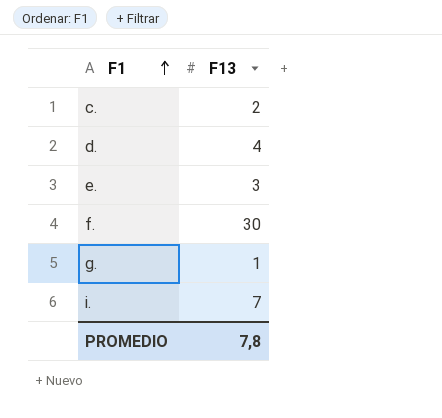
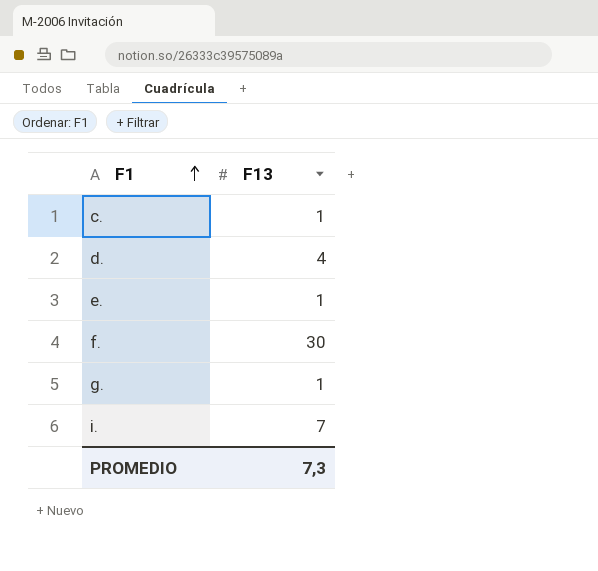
c. | F13: 2 -> 1
e. | F13: 3 -> 1
PROMEDIO | F13: 7,8 -> 7,3

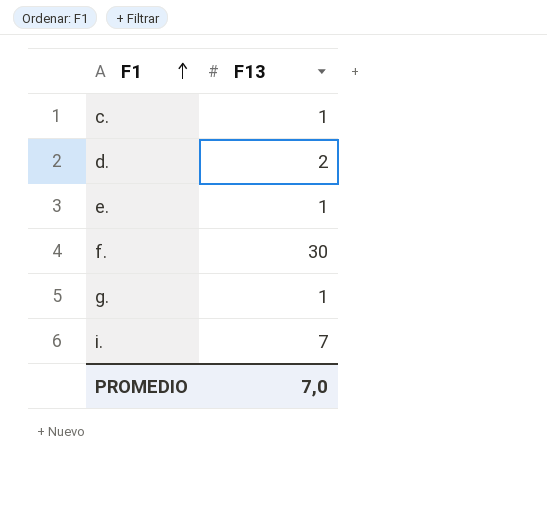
d. | F13: 4 -> 2
PROMEDIO | F13: 7,3 -> 7,0

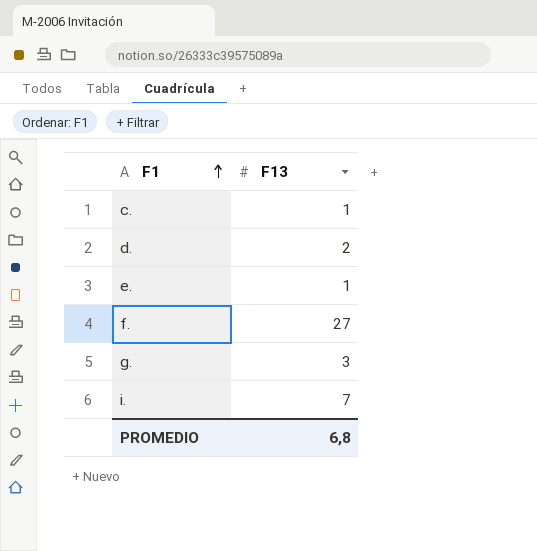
f. | F13: 30 -> 27
g. | F13: 1 -> 3
PROMEDIO | F13: 7,0 -> 6,8

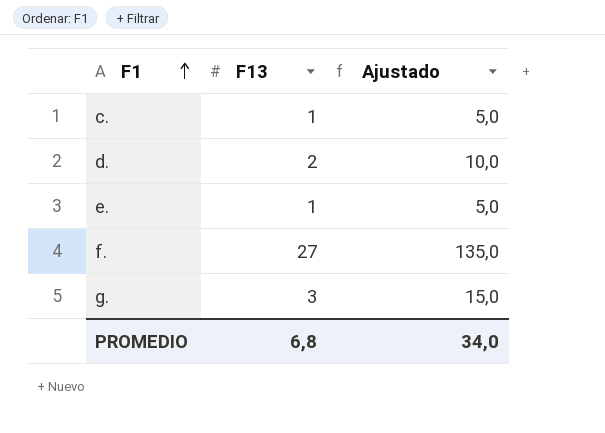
column Ajustado | formula: none -> [F13] * 5
row i.: 7 -> none

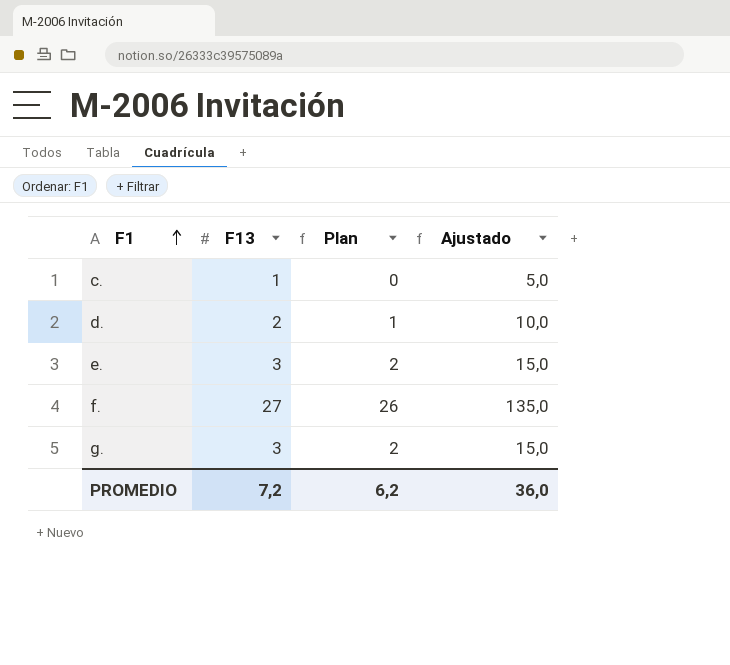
column Plan | formula: none -> [F13] - 1
e. | F13: 1 -> 3
e. | Ajustado: 5,0 -> 15,0
PROMEDIO | F13: 6,8 -> 7,2
PROMEDIO | Ajustado: 34,0 -> 36,0

